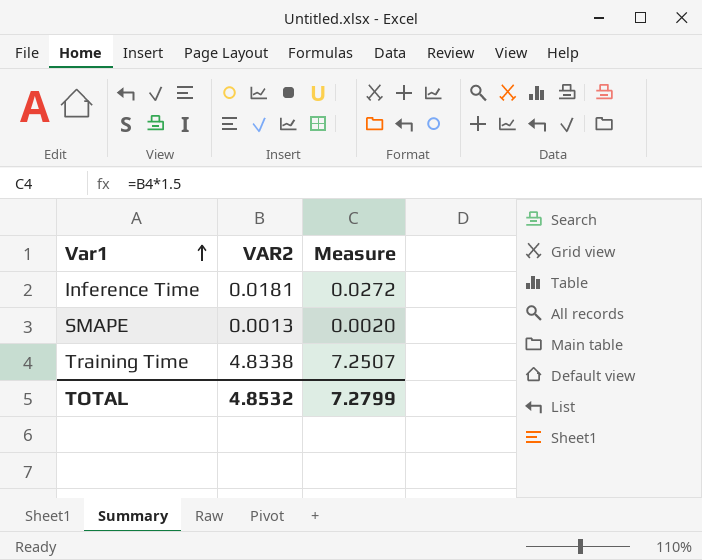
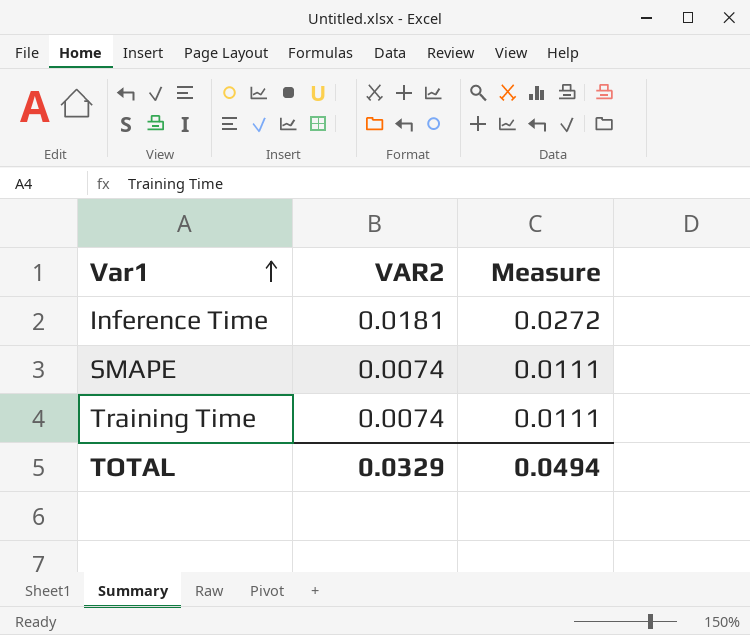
SMAPE | VAR2: 0.0013 -> 0.0074
SMAPE | Measure: 0.0020 -> 0.0111
Training Time | VAR2: 4.8338 -> 0.0074
Training Time | Measure: 7.2507 -> 0.0111
TOTAL | VAR2: 4.8532 -> 0.0329
TOTAL | Measure: 7.2799 -> 0.0494

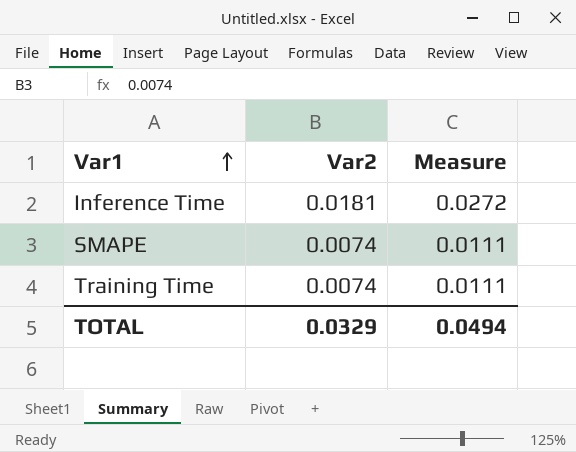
column name: VAR2 -> Var2

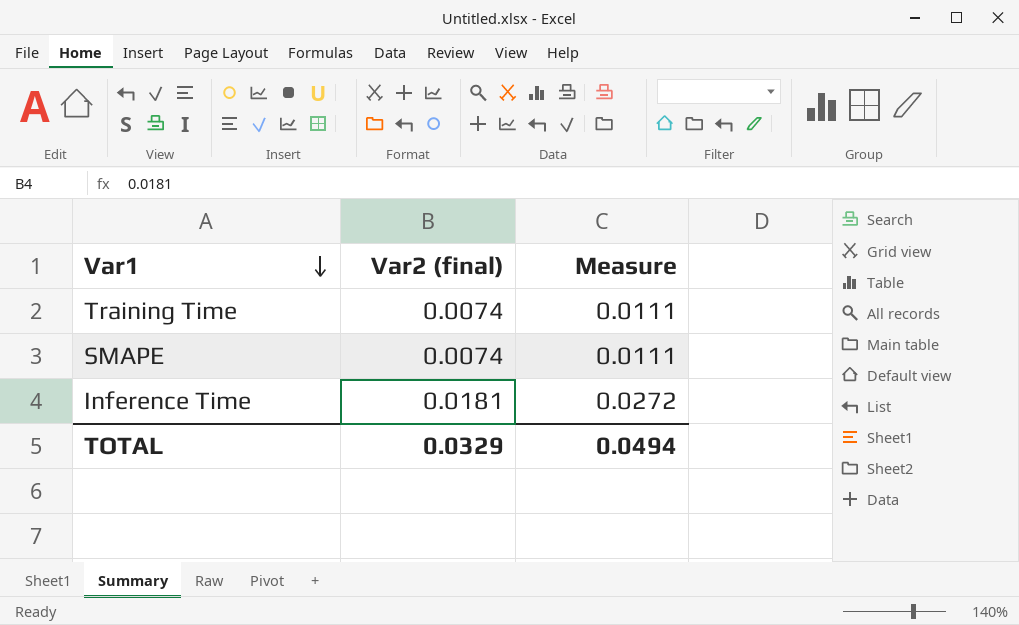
row order: Var1 ascending -> Var1 descending
column name: Var2 -> Var2 (final)

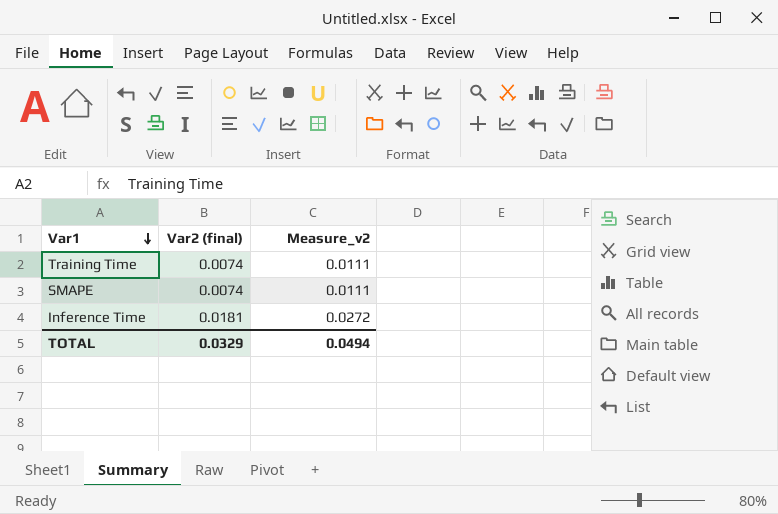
column name: Measure -> Measure_v2

